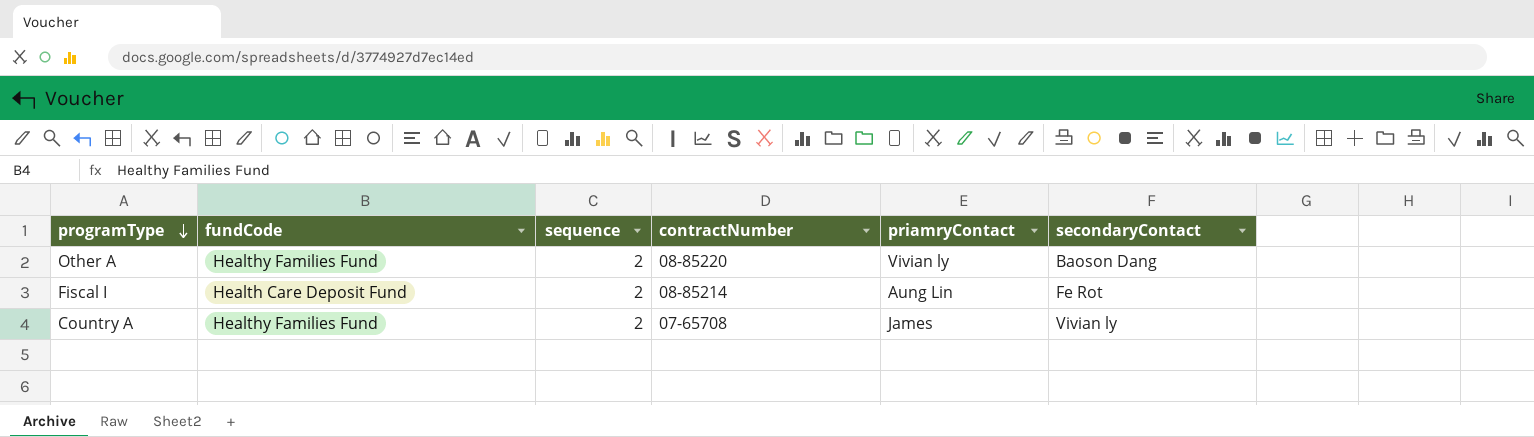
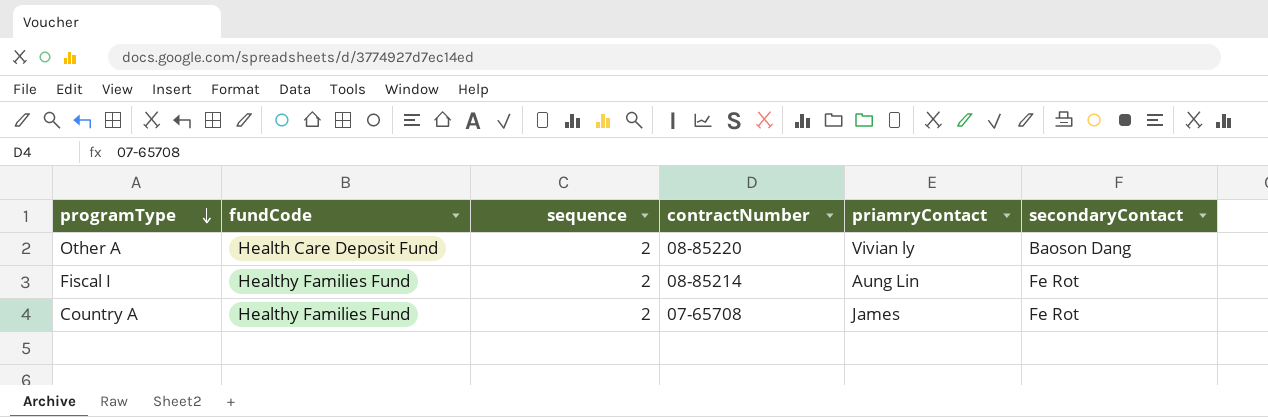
Other A | fundCode: Healthy Families Fund -> Health Care Deposit Fund
Fiscal I | fundCode: Health Care Deposit Fund -> Healthy Families Fund
Country A | secondaryContact: Vivian ly -> Fe Rot

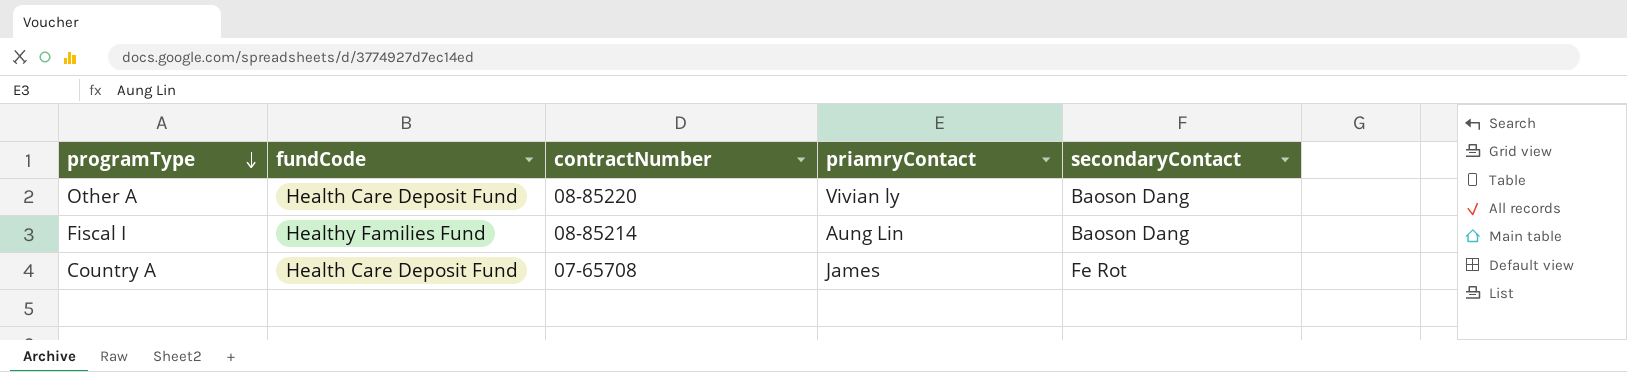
column sequence | position: 3 -> none
Fiscal I | secondaryContact: Fe Rot -> Baoson Dang
Country A | fundCode: Healthy Families Fund -> Health Care Deposit Fund

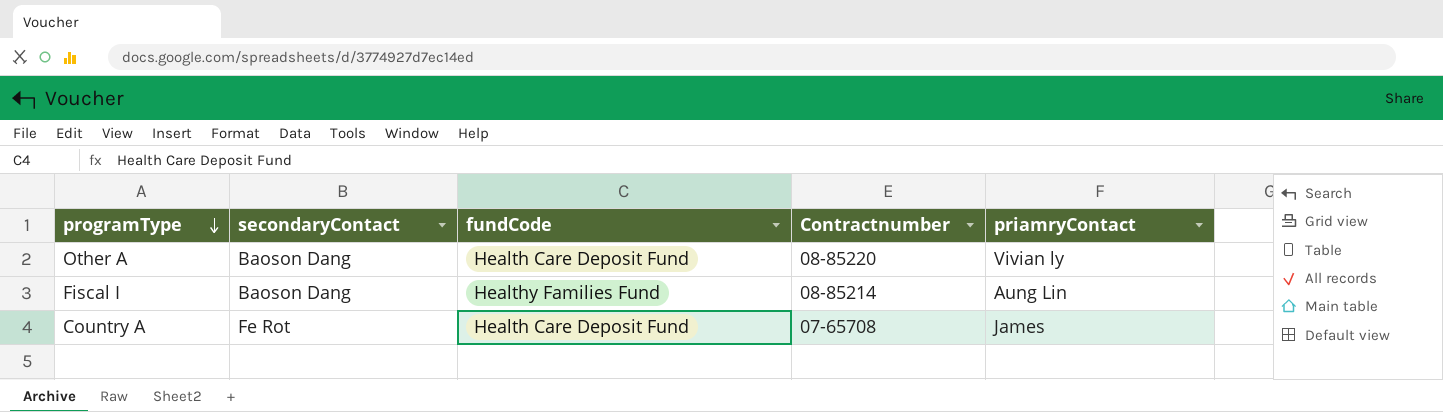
column secondaryContact | position: 5 -> 2
column name: contractNumber -> Contractnumber

